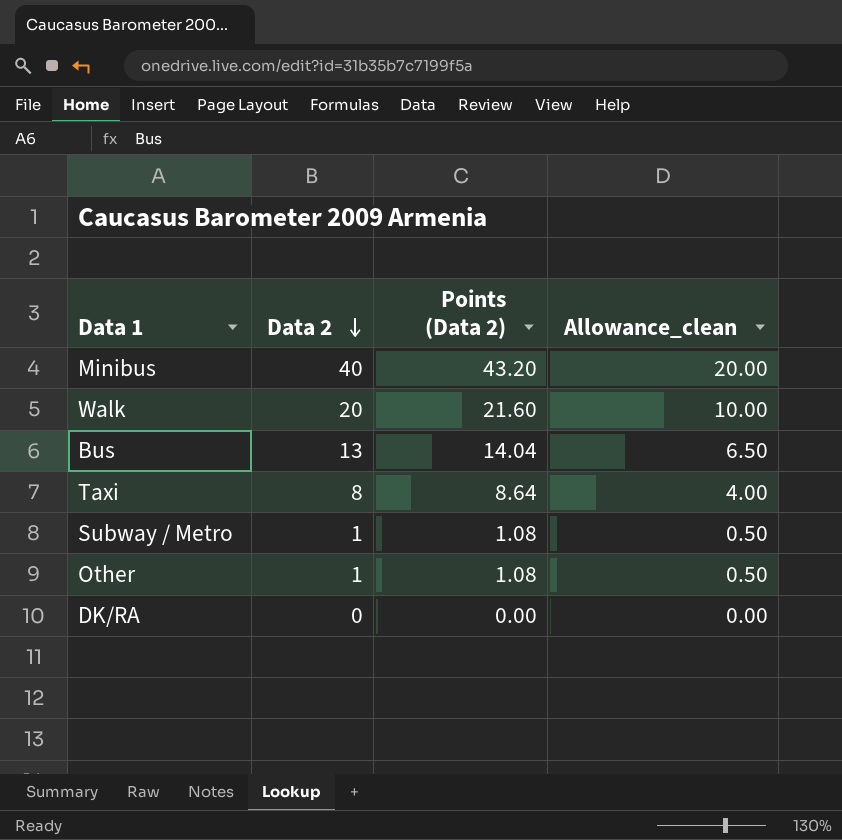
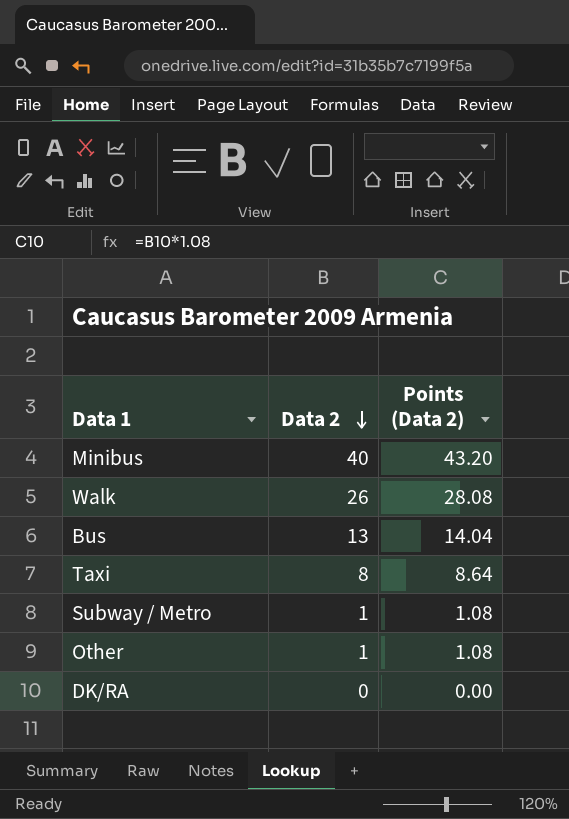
column Allowance_clean | formula: [Data 2] * 0.5 -> none
Walk | Data 2: 20 -> 26
Walk | Points (Data 2): 21.60 -> 28.08

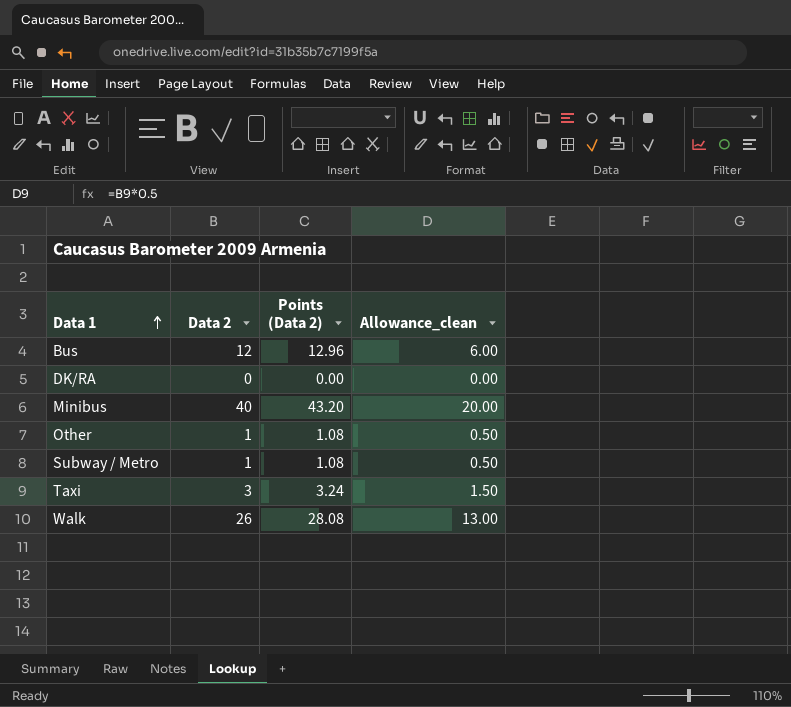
row order: Data 2 descending -> Data 1 ascending
column Allowance_clean | formula: none -> [Data 2] * 0.5
Bus | Data 2: 13 -> 12
Bus | Points (Data 2): 14.04 -> 12.96
Taxi | Data 2: 8 -> 3
Taxi | Points (Data 2): 8.64 -> 3.24

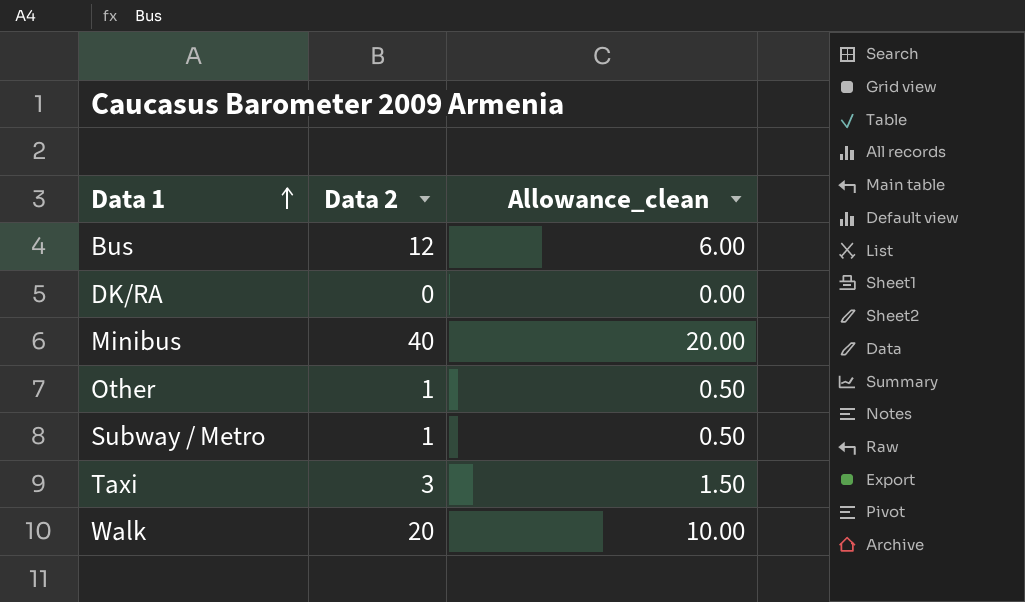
column Points (Data 2) | formula: [Data 2] * 1.08 -> none
Walk | Data 2: 26 -> 20
Walk | Allowance_clean: 13.00 -> 10.00

